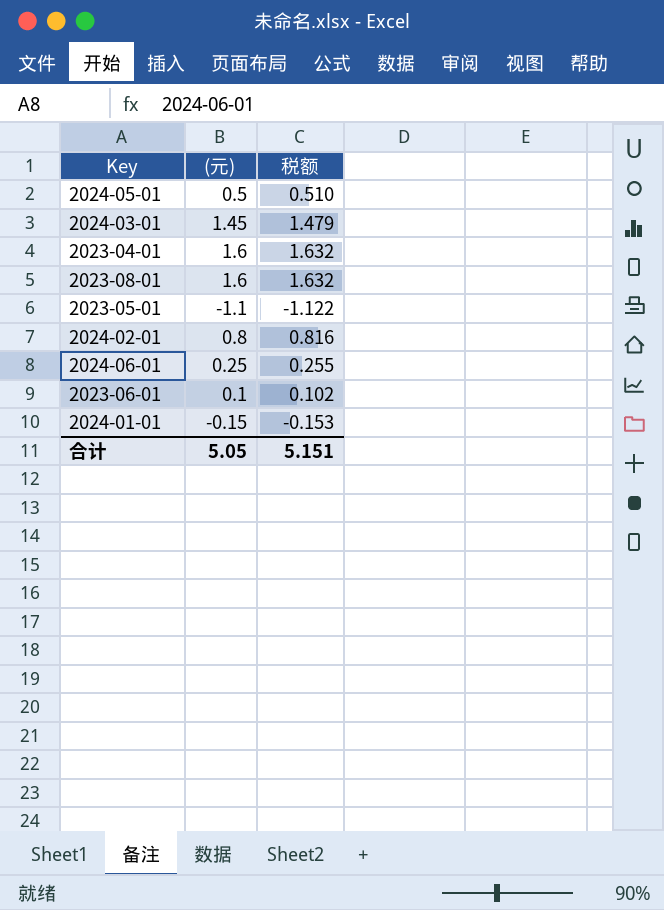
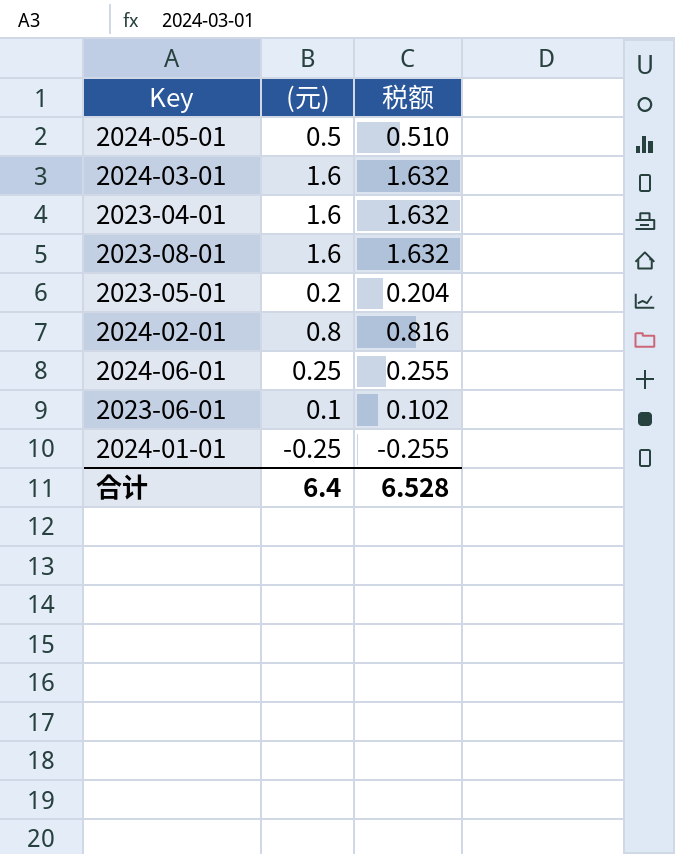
2024-03-01 | (元): 1.45 -> 1.6
2024-03-01 | 税额: 1.479 -> 1.632
2023-05-01 | (元): -1.1 -> 0.2
2023-05-01 | 税额: -1.122 -> 0.204
2024-01-01 | (元): -0.15 -> -0.25
2024-01-01 | 税额: -0.153 -> -0.255
合计 | (元): 5.05 -> 6.4
合计 | 税额: 5.151 -> 6.528

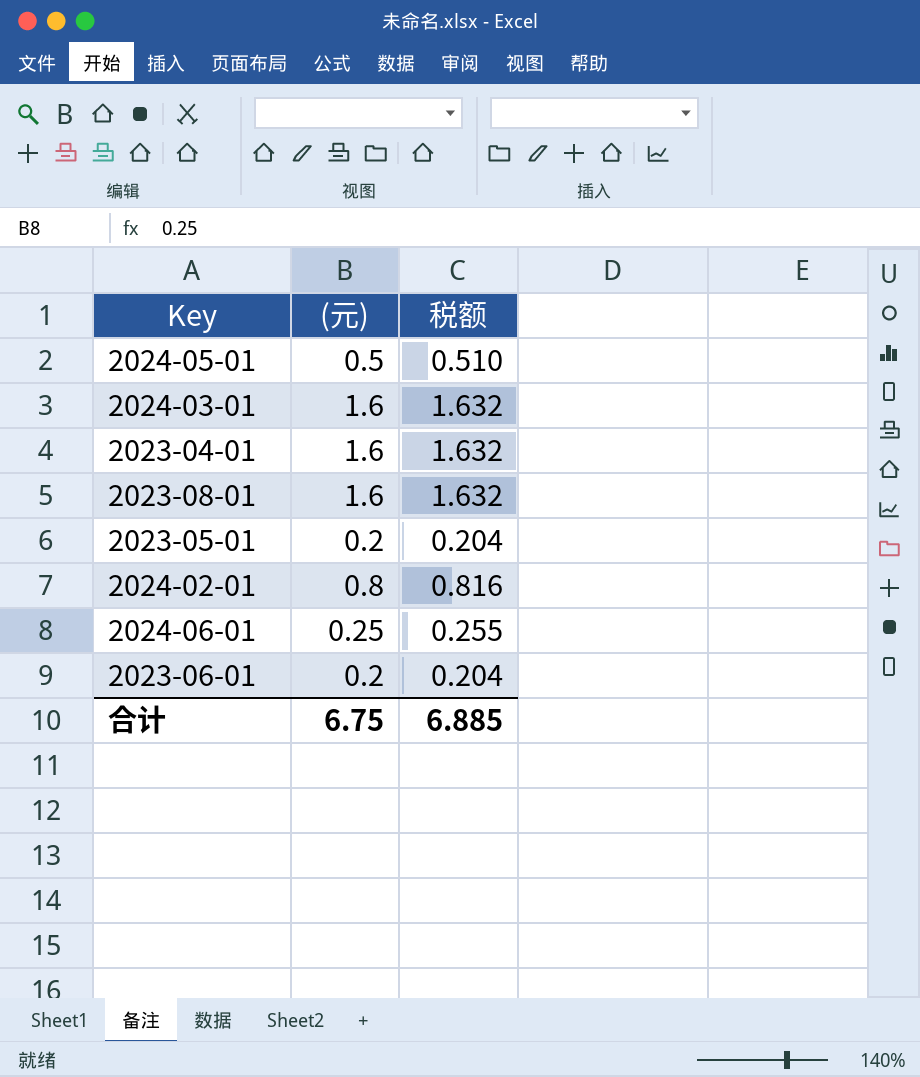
row 2024-01-01: -0.25 | -0.255 -> none
2023-06-01 | (元): 0.1 -> 0.2
2023-06-01 | 税额: 0.102 -> 0.204
合计 | (元): 6.4 -> 6.75
合计 | 税额: 6.528 -> 6.885

